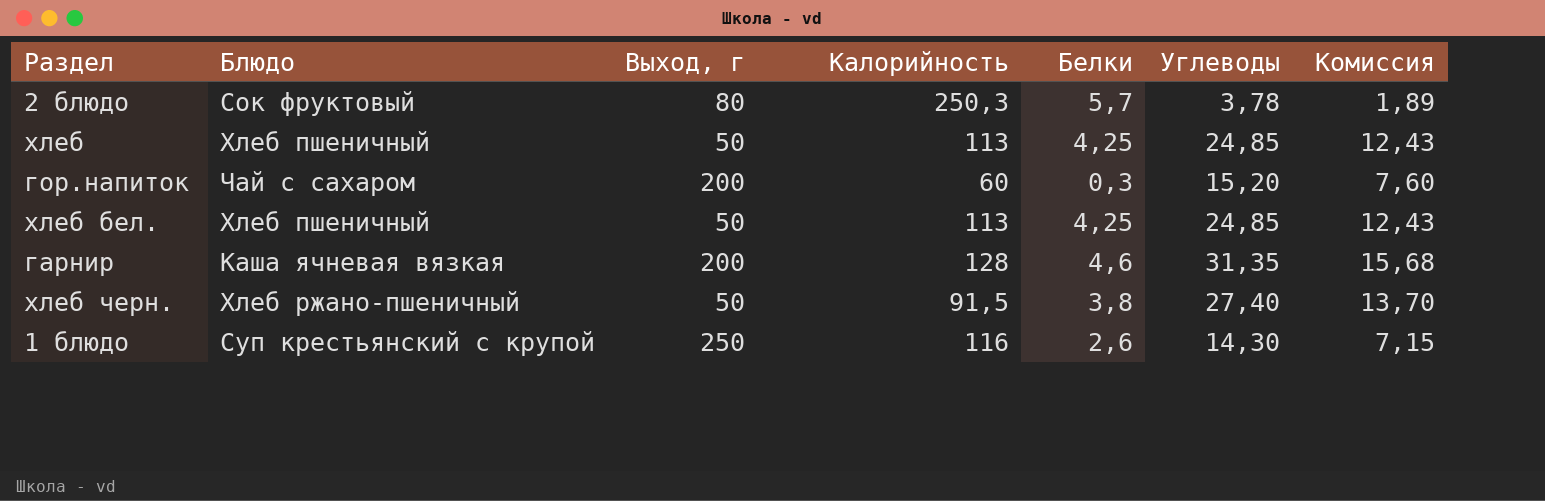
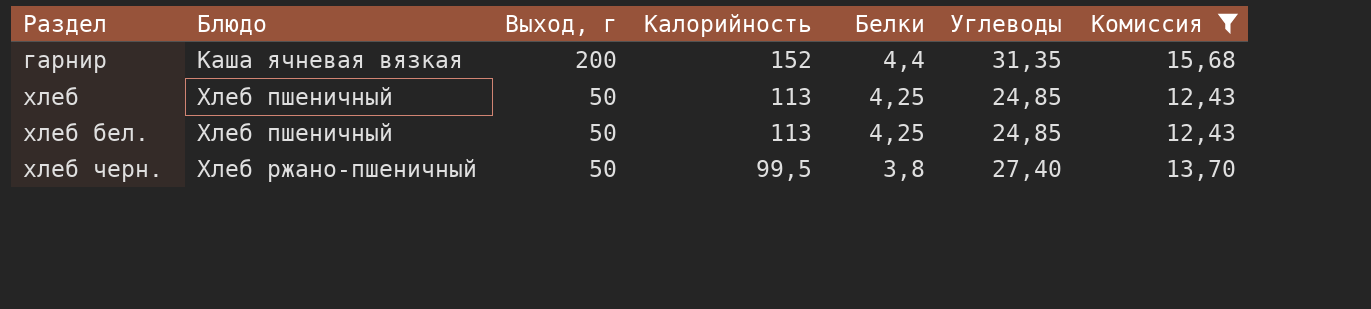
filter: none -> Комиссия >= 12,43
row order: none -> Раздел ascending
гарнир | Калорийность: 128 -> 152
гарнир | Белки: 4,6 -> 4,4
хлеб черн. | Калорийность: 91,5 -> 99,5

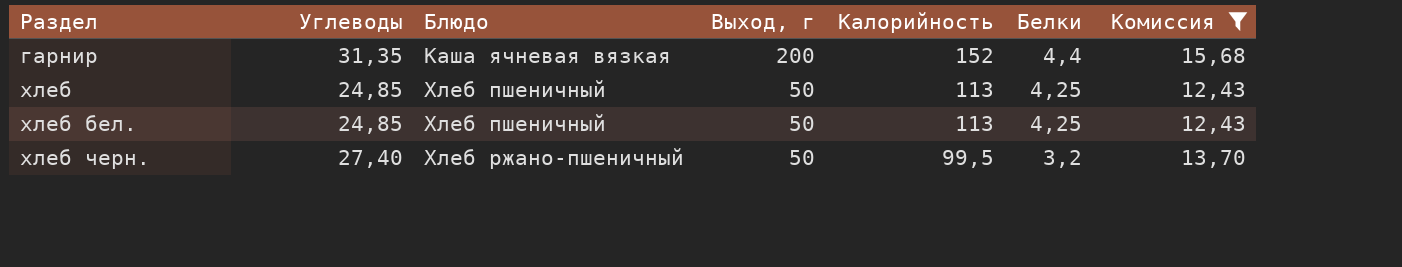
column Углеводы | position: 6 -> 2
хлеб черн. | Белки: 3,8 -> 3,2

